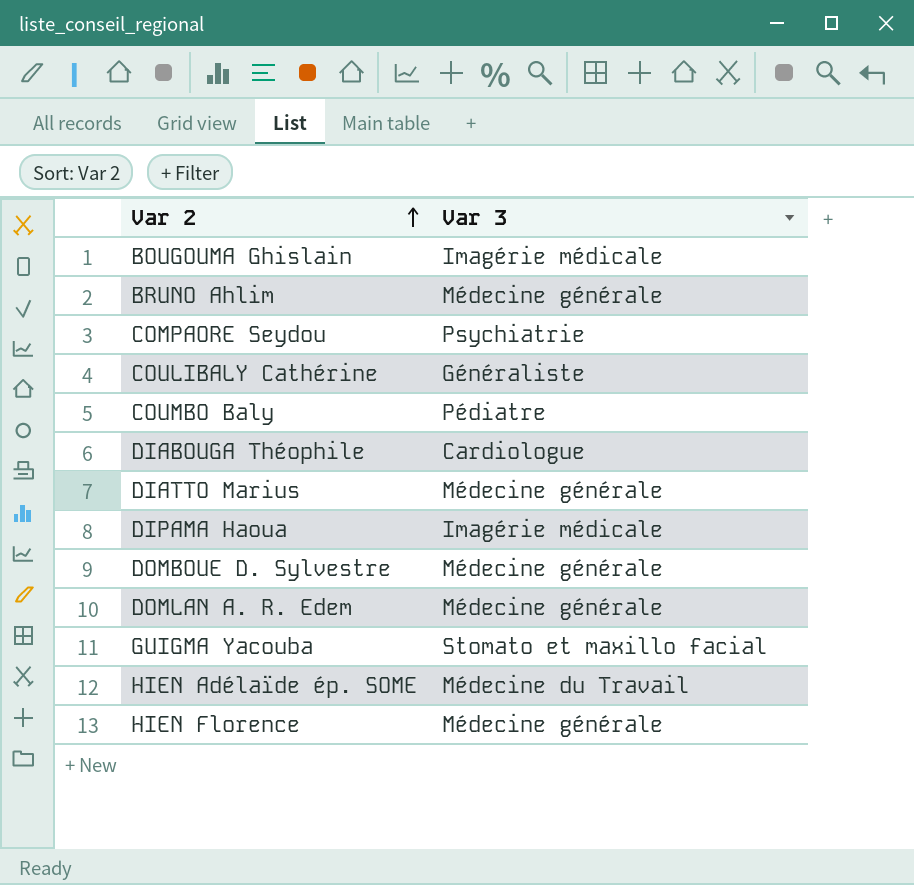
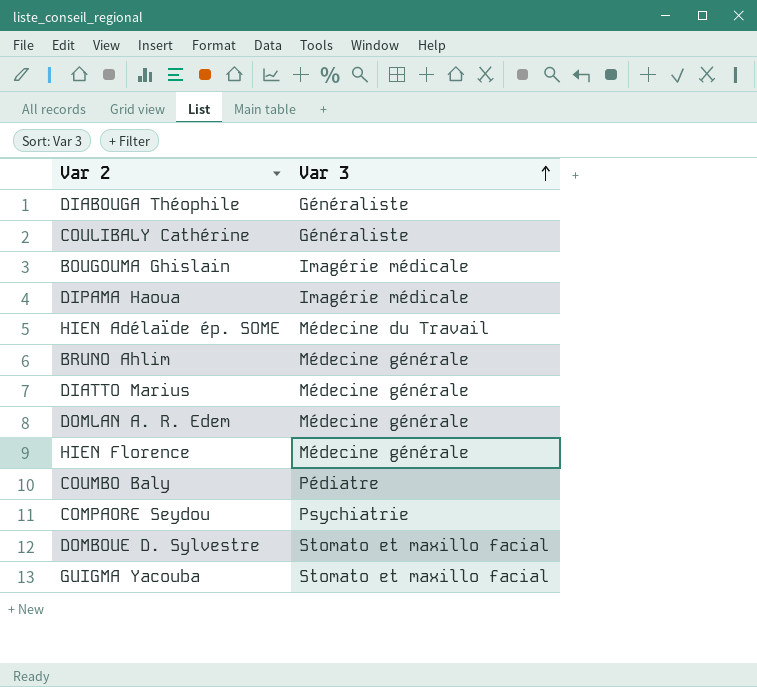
row order: Var 2 ascending -> Var 3 ascending
DIABOUGA Théophile | Var 3: Cardiologue -> Généraliste
DOMBOUE D. Sylvestre | Var 3: Médecine générale -> Stomato et maxillo facial

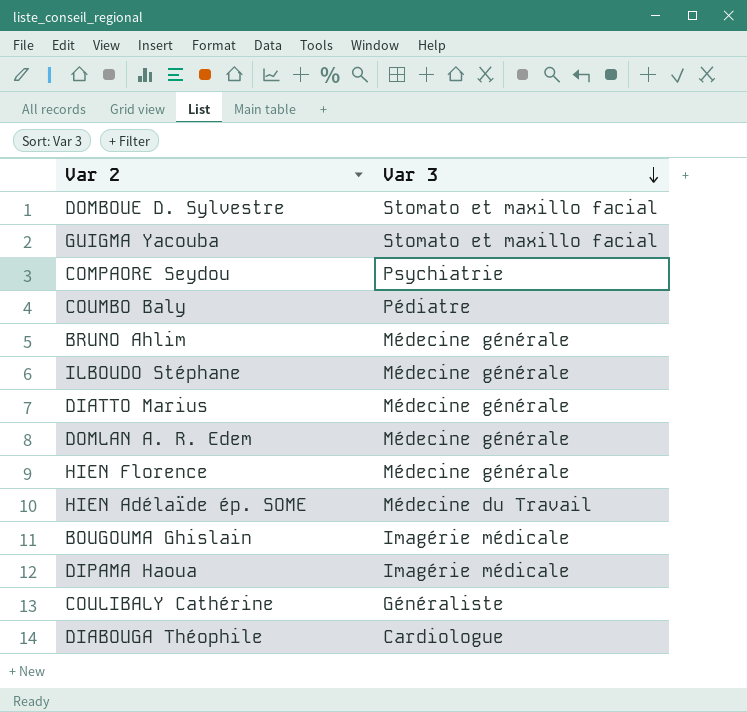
row order: Var 3 ascending -> Var 3 descending
row ILBOUDO Stéphane: none -> Médecine générale
DIABOUGA Théophile | Var 3: Généraliste -> Cardiologue

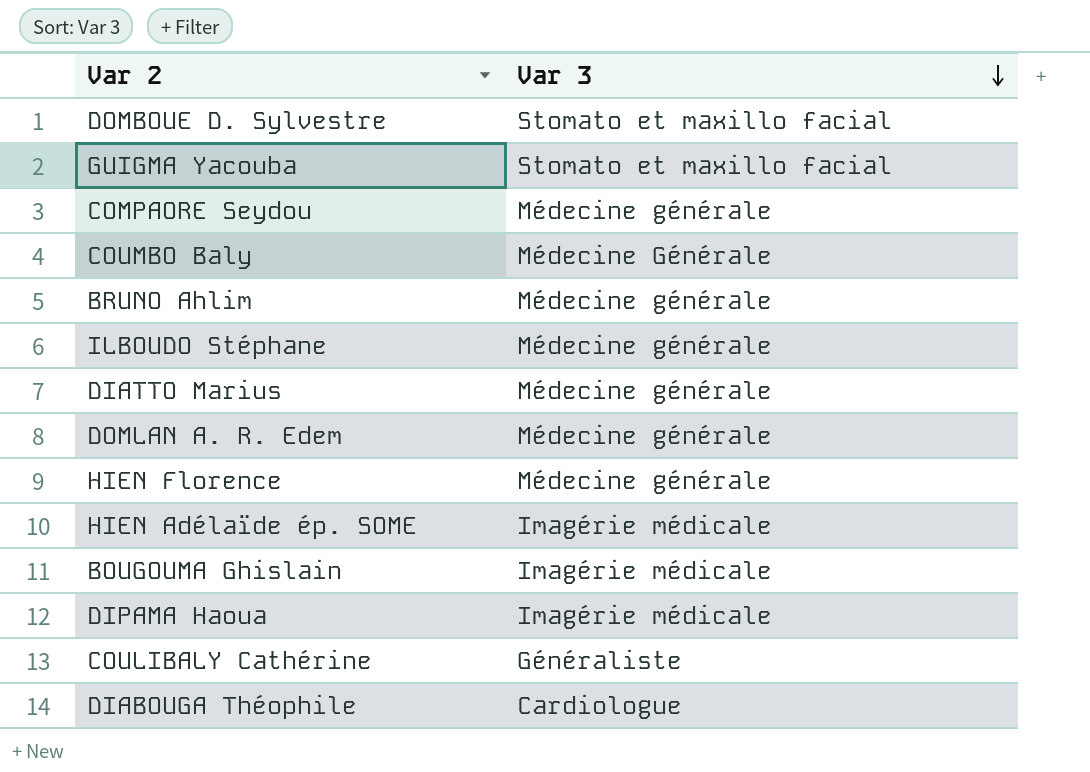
COMPAORE Seydou | Var 3: Psychiatrie -> Médecine générale
COUMBO Baly | Var 3: Pédiatre -> Médecine Générale
HIEN Adélaïde ép. SOME | Var 3: Médecine du Travail -> Imagérie médicale

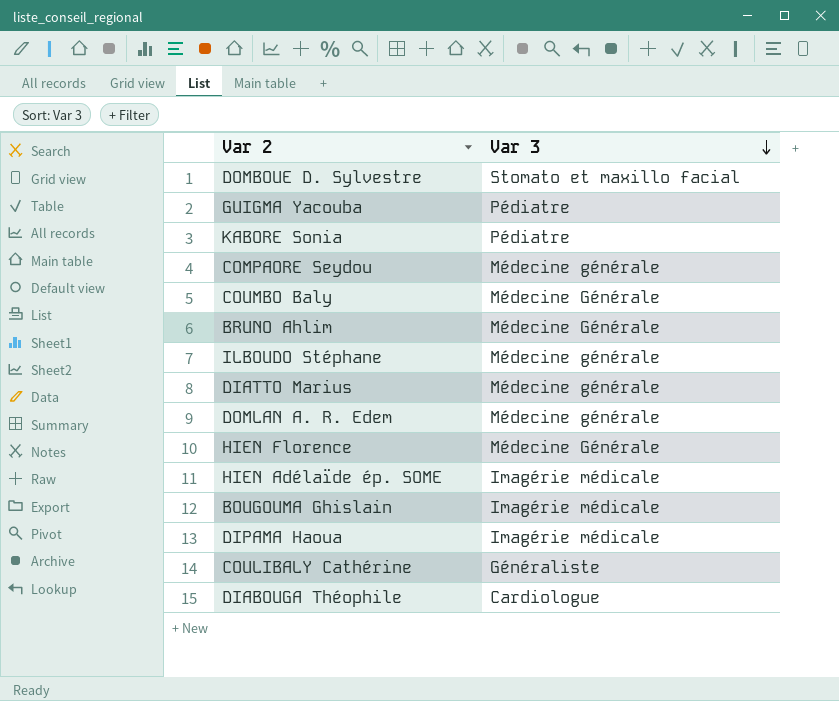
GUIGMA Yacouba | Var 3: Stomato et maxillo facial -> Pédiatre
row KABORE Sonia: none -> Pédiatre
BRUNO Ahlim | Var 3: Médecine générale -> Médecine Générale
HIEN Florence | Var 3: Médecine générale -> Médecine Générale

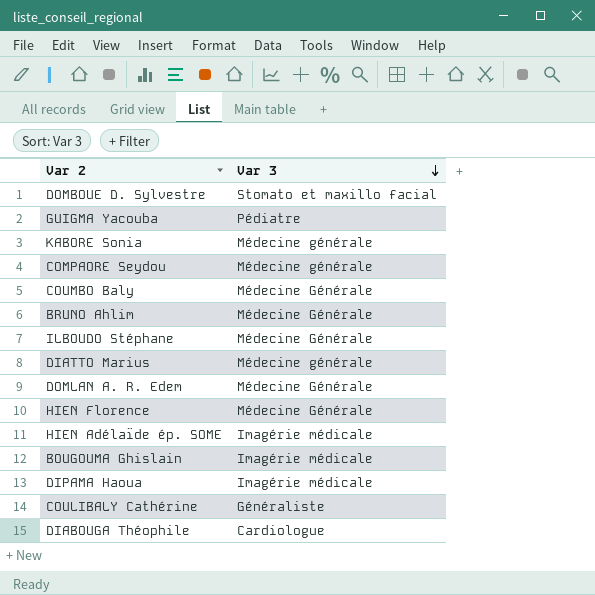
KABORE Sonia | Var 3: Pédiatre -> Médecine générale
ILBOUDO Stéphane | Var 3: Médecine générale -> Médecine Générale
DOMLAN A. R. Edem | Var 3: Médecine générale -> Médecine Générale

